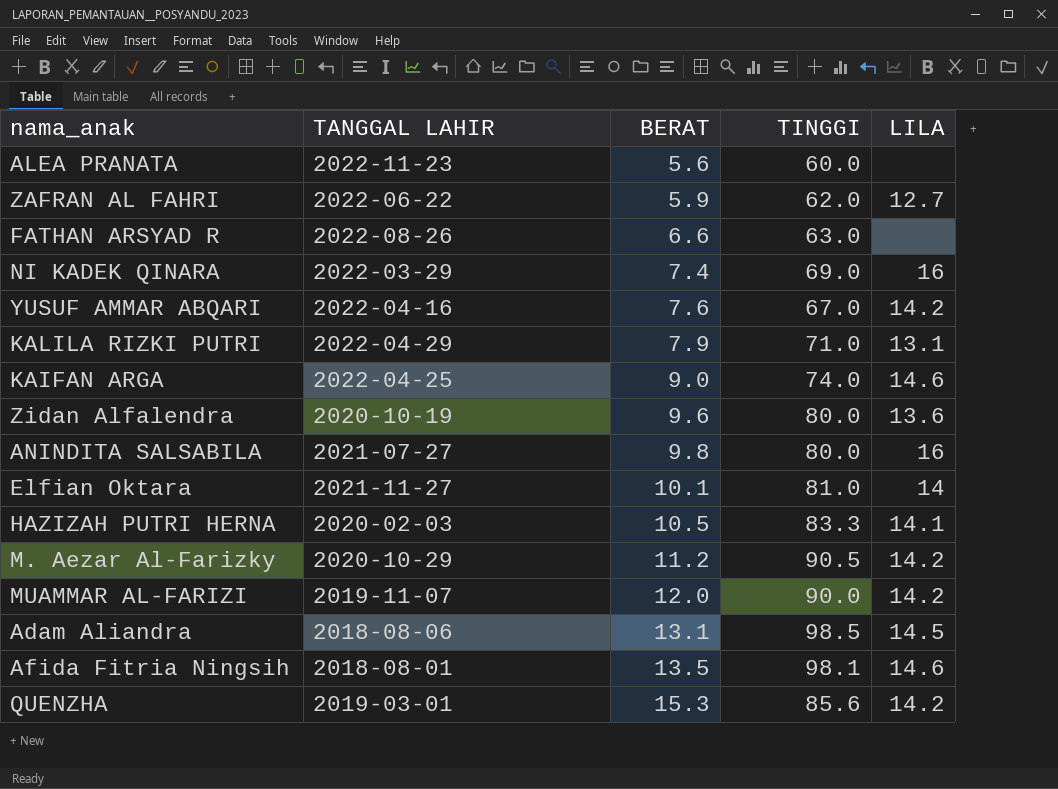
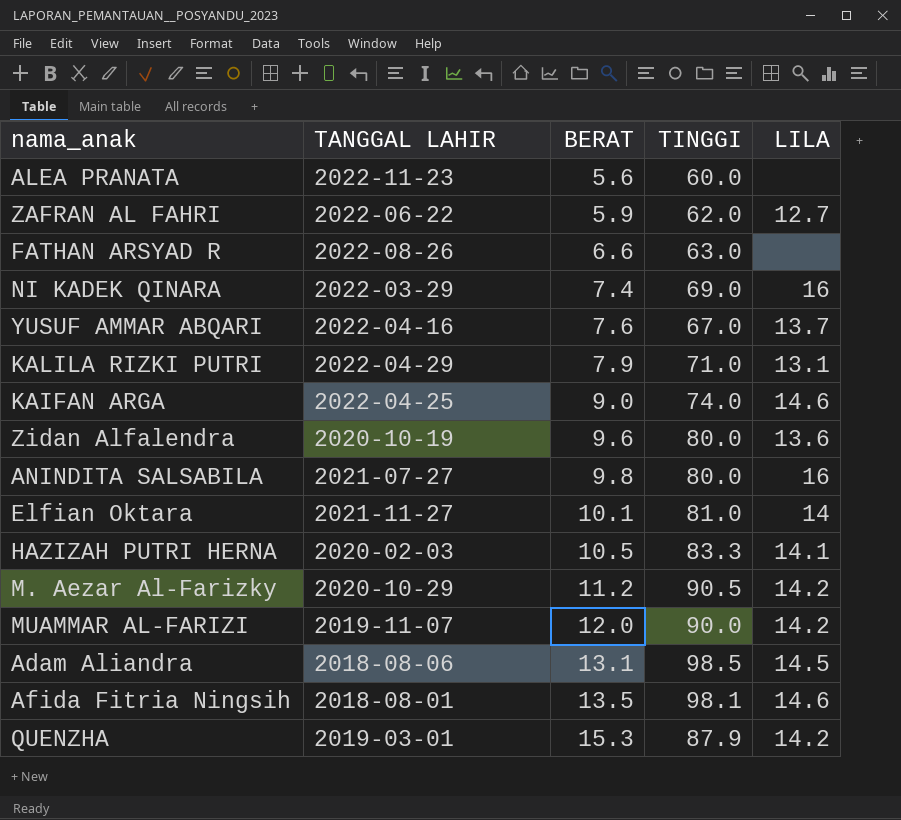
YUSUF AMMAR ABQARI | LILA: 14.2 -> 13.7
QUENZHA | TINGGI: 85.6 -> 87.9

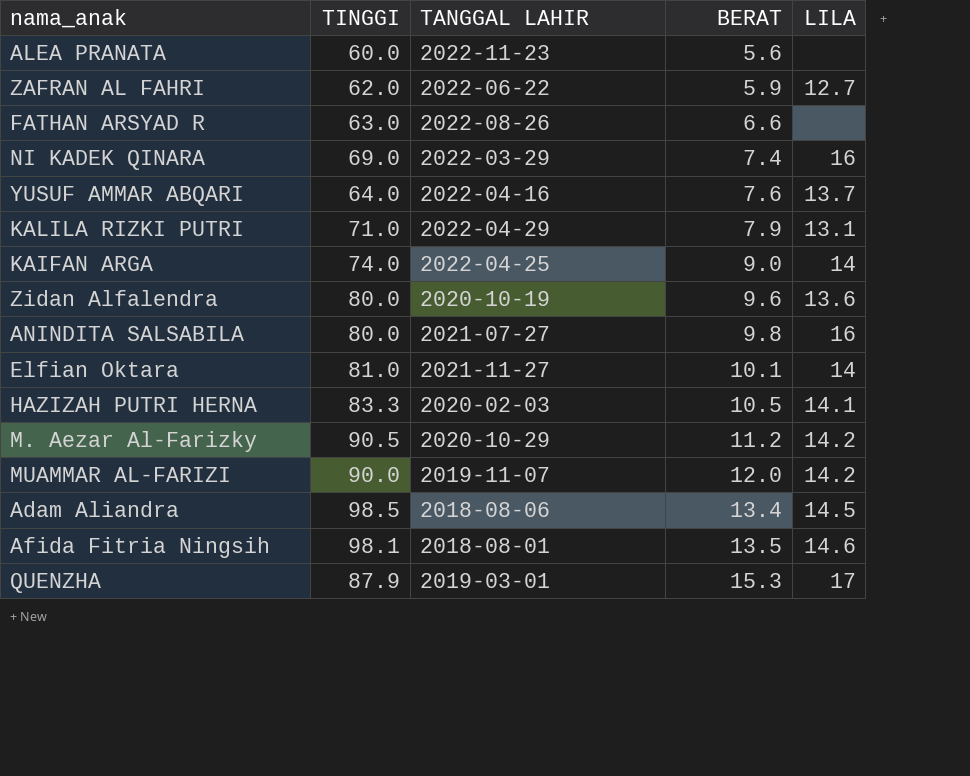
column TINGGI | position: 4 -> 2
YUSUF AMMAR ABQARI | TINGGI: 67.0 -> 64.0
KAIFAN ARGA | LILA: 14.6 -> 14
Adam Aliandra | BERAT: 13.1 -> 13.4
QUENZHA | LILA: 14.2 -> 17

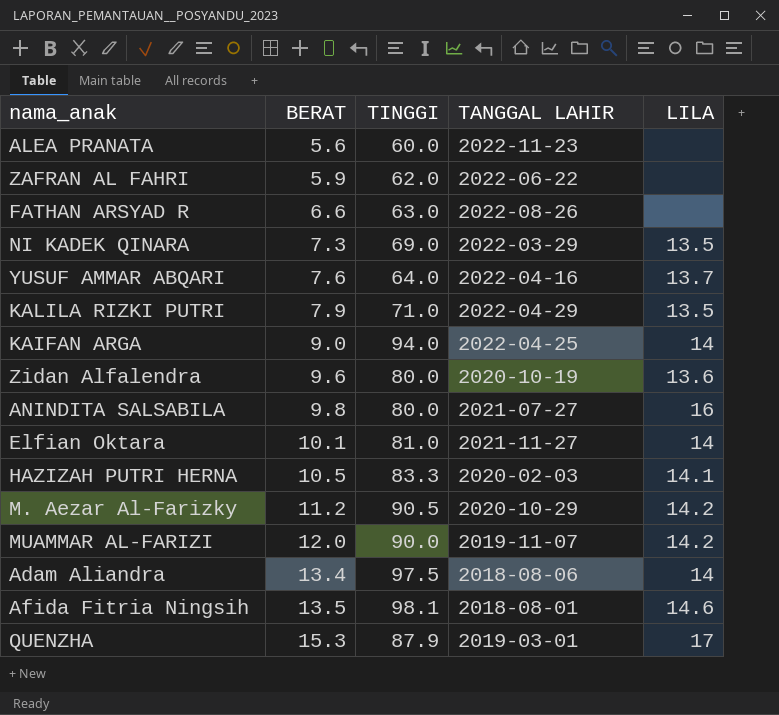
column BERAT | position: 4 -> 2
ZAFRAN AL FAHRI | LILA: 12.7 -> none
NI KADEK QINARA | BERAT: 7.4 -> 7.3
NI KADEK QINARA | LILA: 16 -> 13.5
KALILA RIZKI PUTRI | LILA: 13.1 -> 13.5
KAIFAN ARGA | TINGGI: 74.0 -> 94.0
Adam Aliandra | TINGGI: 98.5 -> 97.5
Adam Aliandra | LILA: 14.5 -> 14

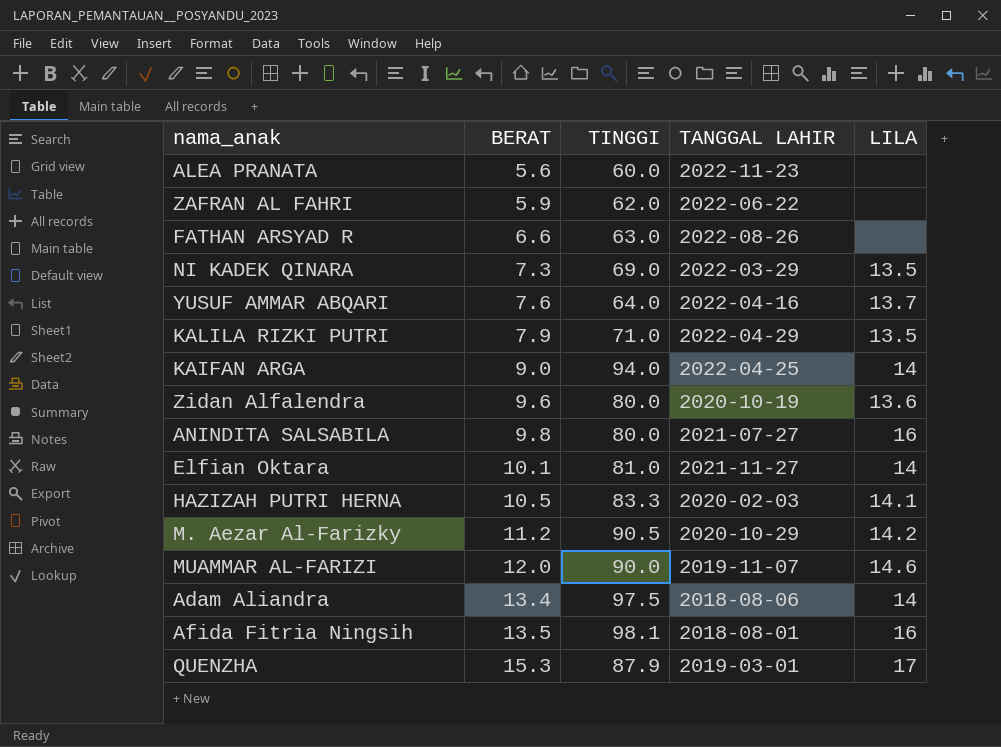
MUAMMAR AL-FARIZI | LILA: 14.2 -> 14.6
Afida Fitria Ningsih | LILA: 14.6 -> 16

